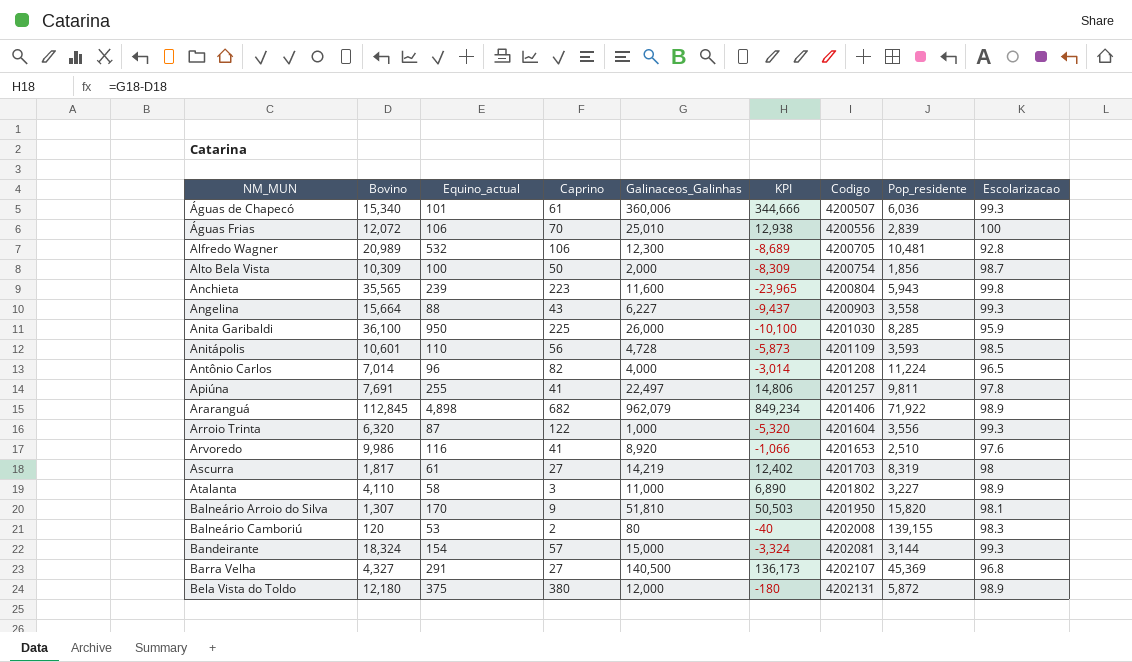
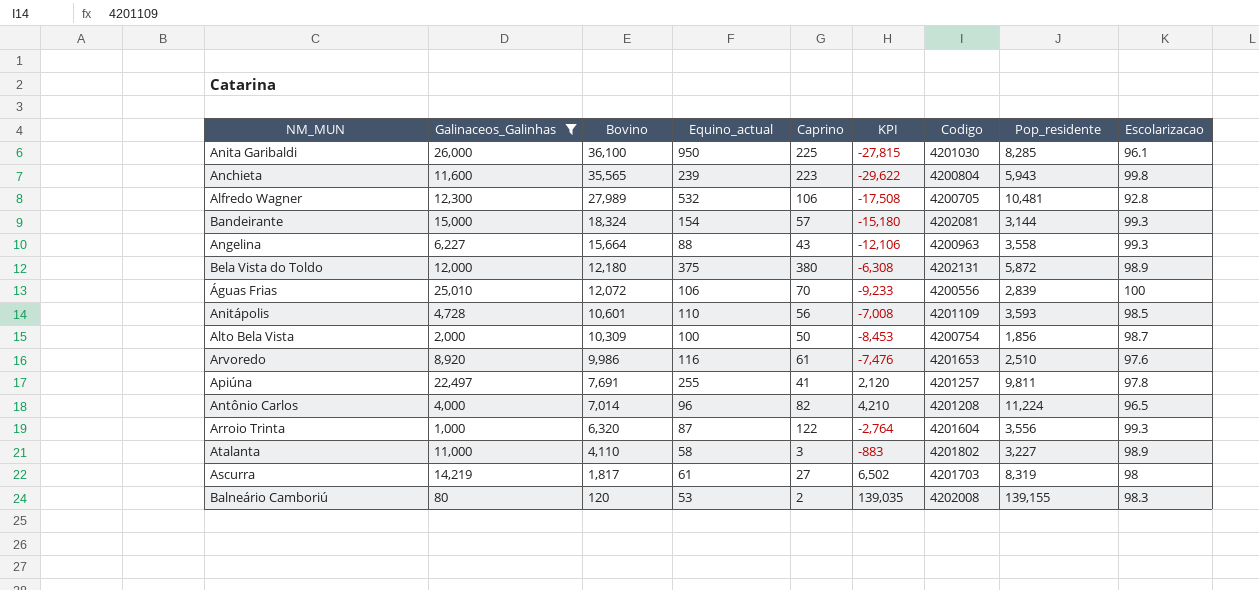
filter: none -> Galinaceos_Galinhas <= 26,000
row order: NM_MUN ascending -> Bovino descending
column Galinaceos_Galinhas | position: 5 -> 2
column KPI | formula: [Galinaceos_Galinhas] - [Bovino] -> [Pop_residente] - [Bovino]
Anita Garibaldi | Escolarizacao: 95.9 -> 96.1
Alfredo Wagner | Bovino: 20,989 -> 27,989
Angelina | Codigo: 4200903 -> 4200963
Arvoredo | Caprino: 41 -> 61

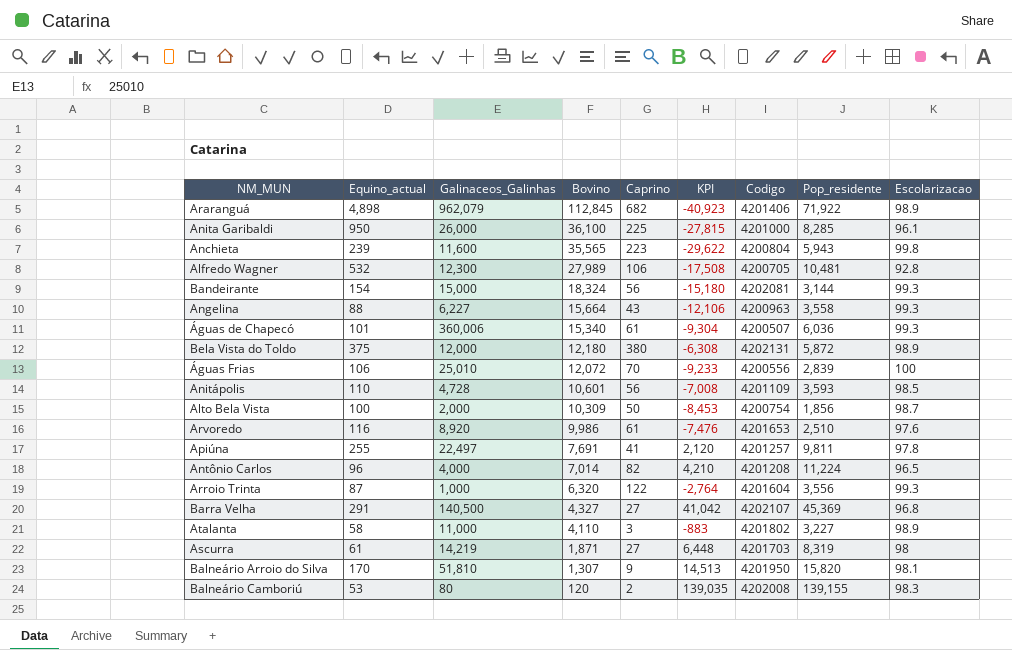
filter: Galinaceos_Galinhas <= 26,000 -> none
column Equino_actual | position: 4 -> 2
Anita Garibaldi | Codigo: 4201030 -> 4201000
Bandeirante | Caprino: 57 -> 56
Ascurra | Bovino: 1,817 -> 1,871
Ascurra | KPI: 6,502 -> 6,448

